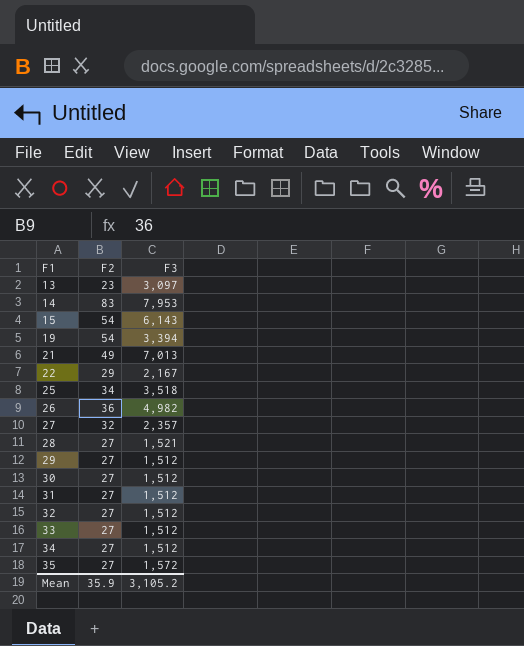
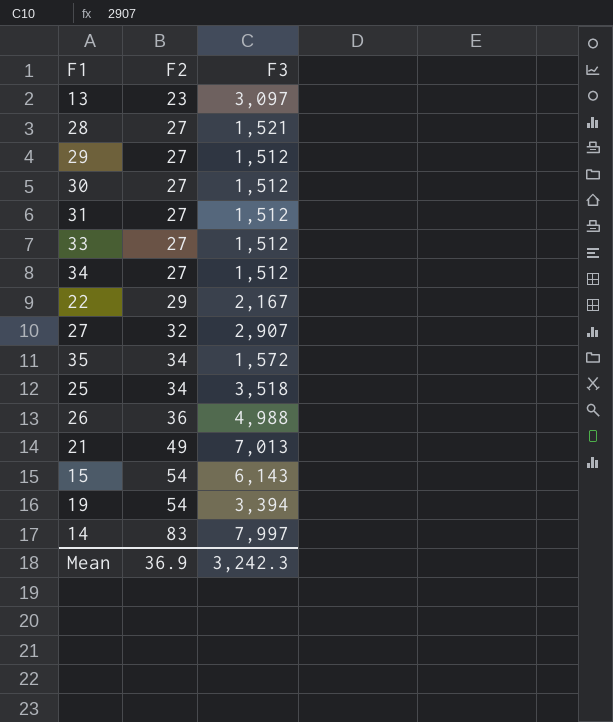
row order: F1 ascending -> F2 ascending
row 32: 27 | 1,512 -> none
27 | F3: 2,357 -> 2,907
35 | F2: 27 -> 34
26 | F3: 4,982 -> 4,988
14 | F3: 7,953 -> 7,997
Mean | F2: 35.9 -> 36.9
Mean | F3: 3,105.2 -> 3,242.3

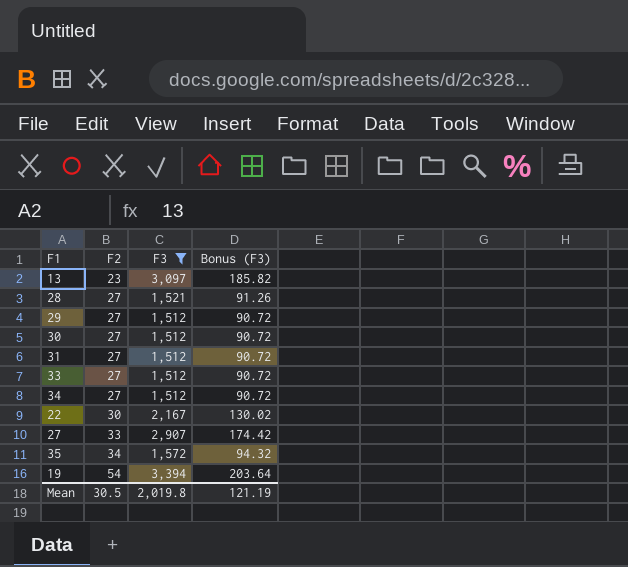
filter: none -> F3 <= 3,394
column Bonus (F3) | formula: none -> [F3] * 0.06
22 | F2: 29 -> 30
27 | F2: 32 -> 33
Mean | F2: 36.9 -> 30.5
Mean | F3: 3,242.3 -> 2,019.8

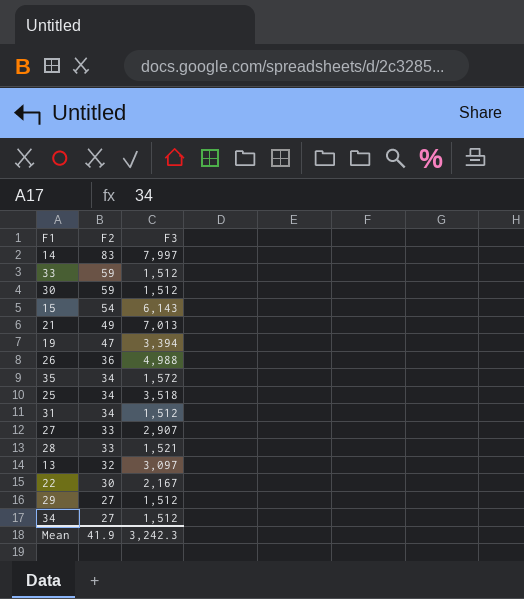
filter: F3 <= 3,394 -> none
row order: F2 ascending -> F2 descending
column Bonus (F3) | formula: [F3] * 0.06 -> none
33 | F2: 27 -> 59
30 | F2: 27 -> 59
19 | F2: 54 -> 47
31 | F2: 27 -> 34
28 | F2: 27 -> 33
13 | F2: 23 -> 32
Mean | F2: 30.5 -> 41.9
Mean | F3: 2,019.8 -> 3,242.3

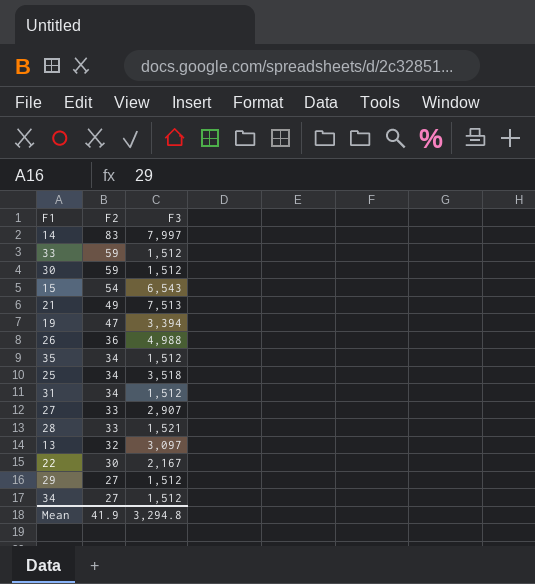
15 | F3: 6,143 -> 6,543
21 | F3: 7,013 -> 7,513
35 | F3: 1,572 -> 1,512
Mean | F3: 3,242.3 -> 3,294.8

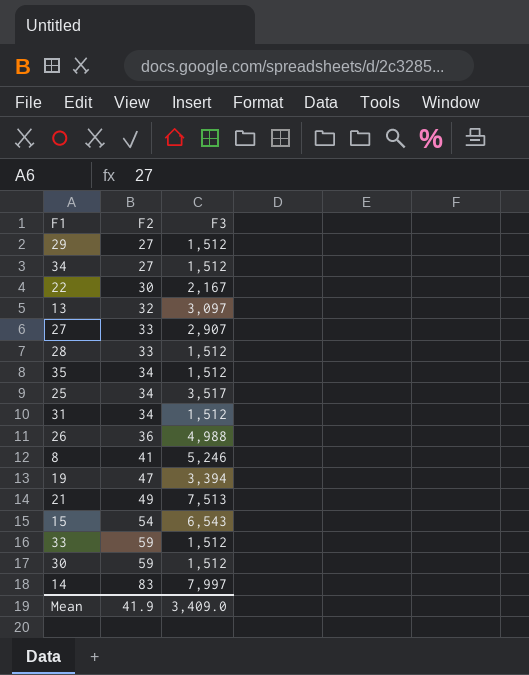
row order: F2 descending -> F2 ascending
28 | F3: 1,521 -> 1,512
25 | F3: 3,518 -> 3,517
row 8: none -> 41 | 5,246
Mean | F3: 3,294.8 -> 3,409.0

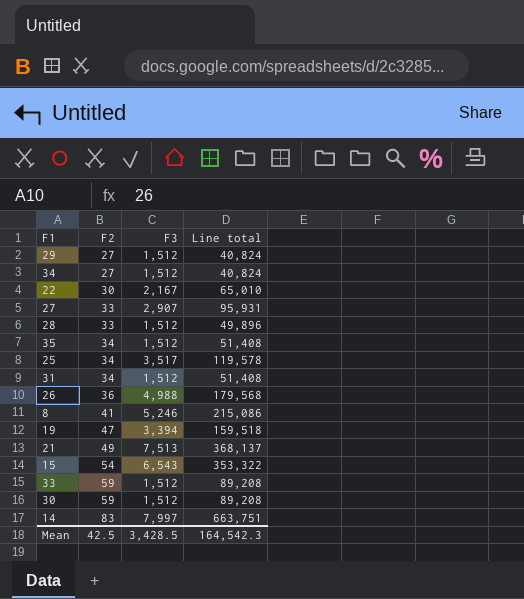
column Line total | formula: none -> [F2] * [F3]
row 13: 32 | 3,097 -> none
Mean | F2: 41.9 -> 42.5
Mean | F3: 3,409.0 -> 3,428.5

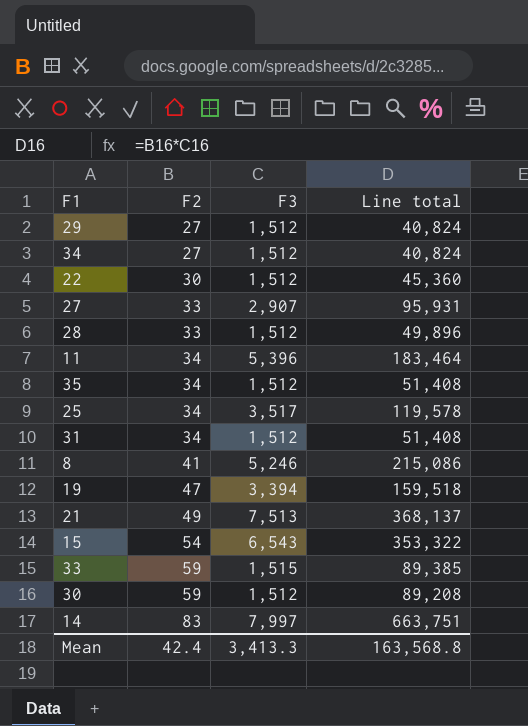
row 26: 36 | 4,988 | 179,568 -> none
22 | F3: 2,167 -> 1,512
22 | Line total: 65,010 -> 45,360
row 11: none -> 34 | 5,396 | 183,464
33 | F3: 1,512 -> 1,515
33 | Line total: 89,208 -> 89,385
Mean | F2: 42.5 -> 42.4
Mean | F3: 3,428.5 -> 3,413.3
Mean | Line total: 164,542.3 -> 163,568.8

